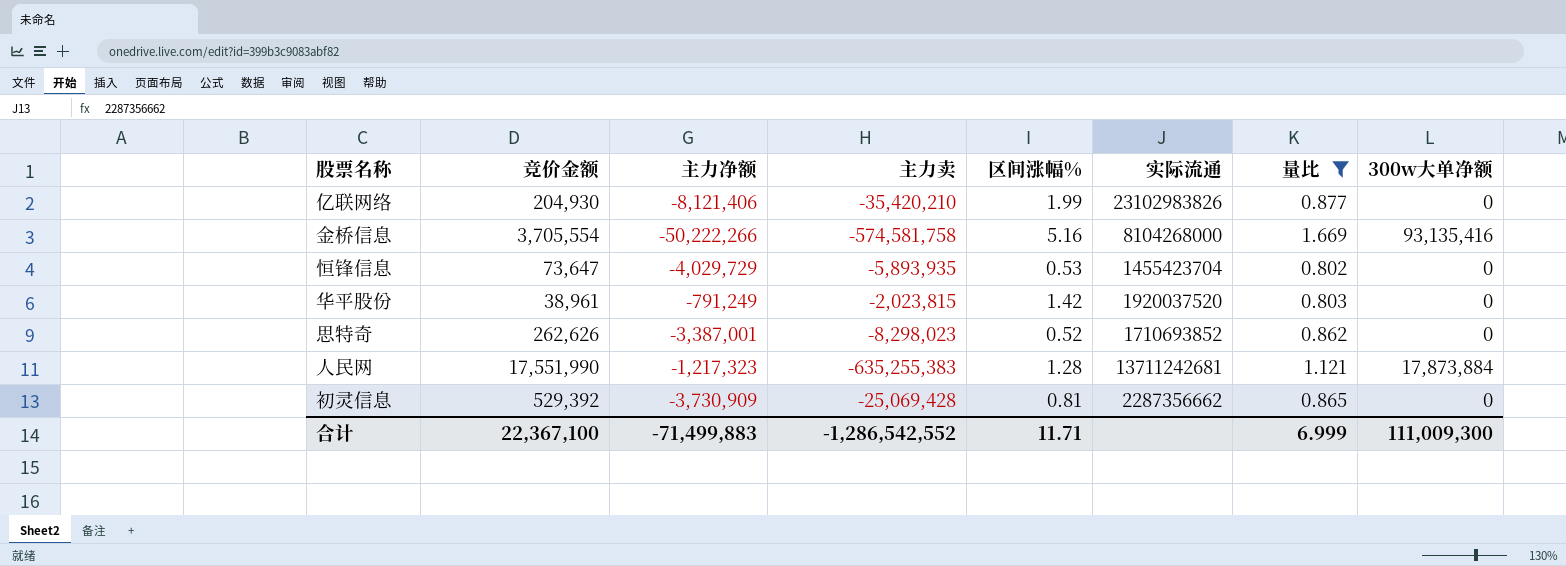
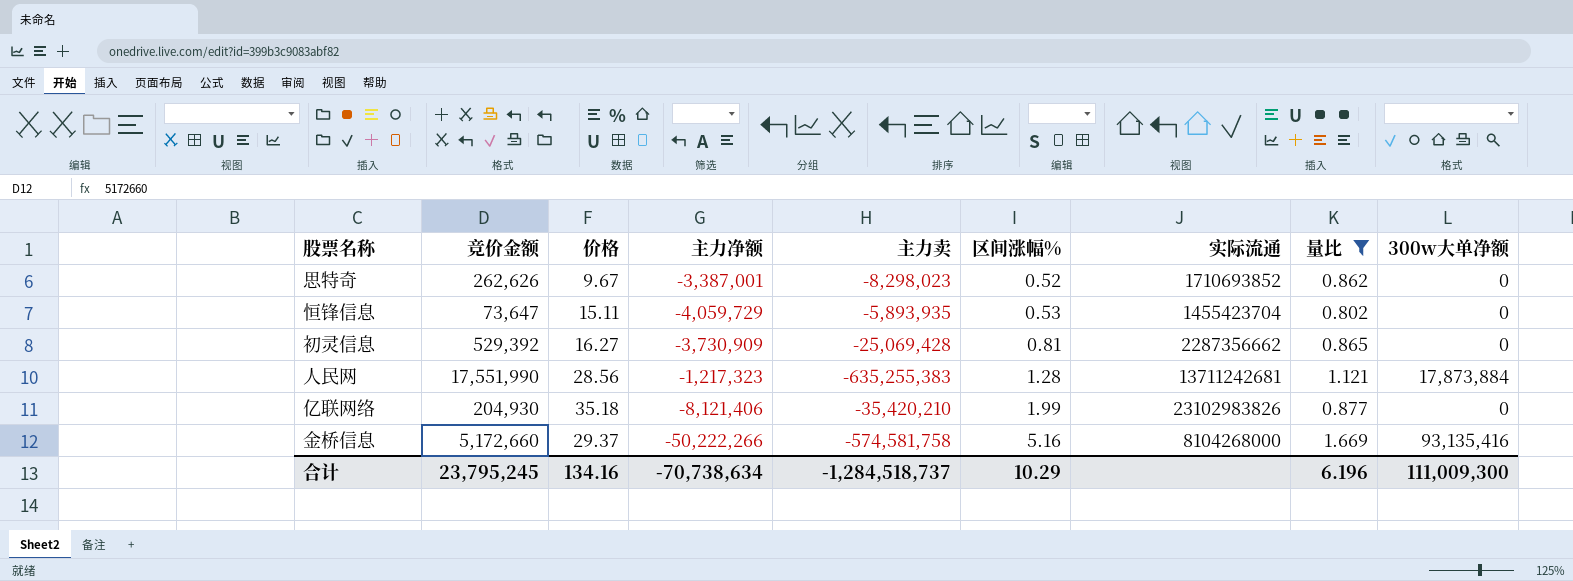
row order: none -> 区间涨幅% ascending
column 价格 | position: none -> 3
row 华平股份: 38,961 | -791,249 | -2,023,815 | 1.42 | 1920037520 | 0.803 | 0 -> none
恒锋信息 | 主力净额: -4,029,729 -> -4,059,729
金桥信息 | 竞价金额: 3,705,554 -> 5,172,660
合计 | 竞价金额: 22,367,100 -> 23,795,245
合计 | 主力净额: -71,499,883 -> -70,738,634
合计 | 主力卖: -1,286,542,552 -> -1,284,518,737
合计 | 区间涨幅%: 11.71 -> 10.29
合计 | 量比: 6.999 -> 6.196

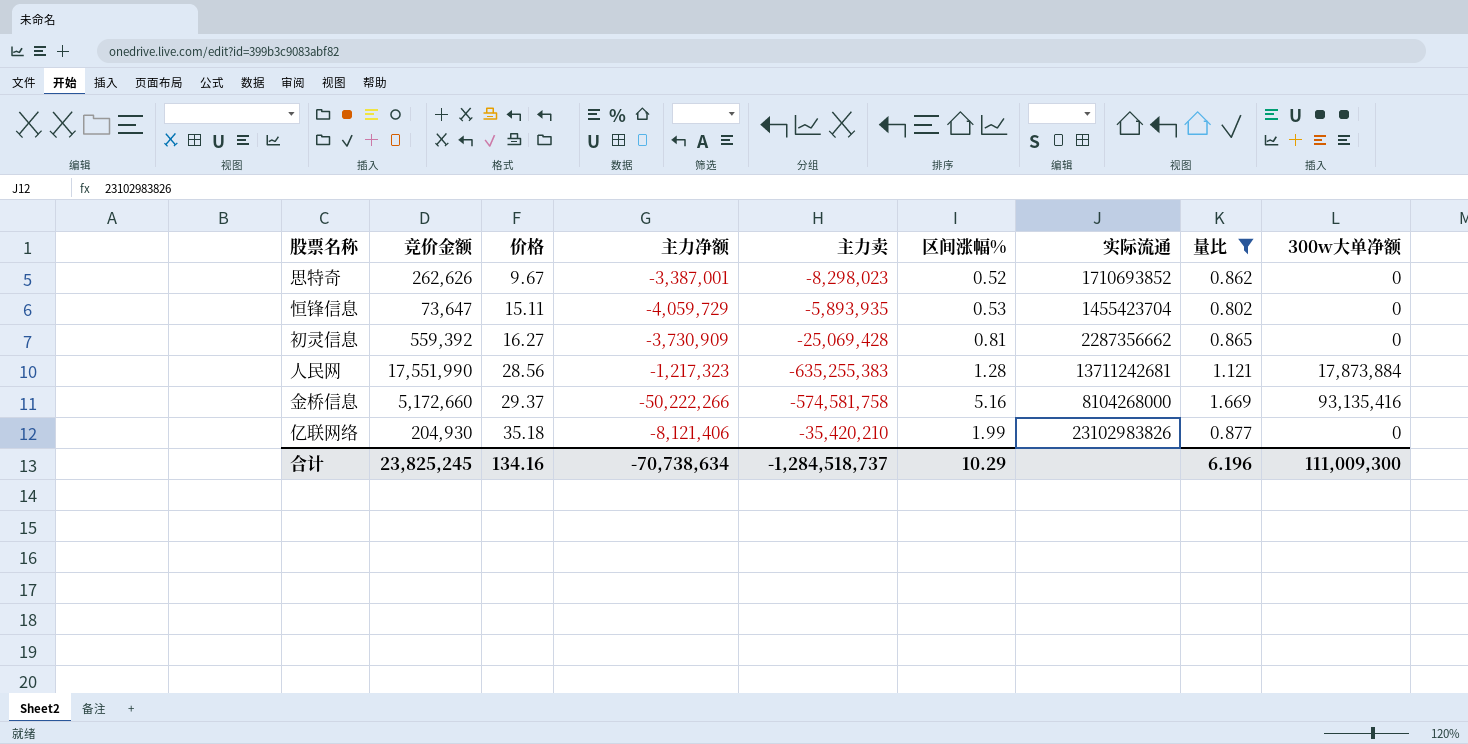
row order: 区间涨幅% ascending -> 价格 ascending
初灵信息 | 竞价金额: 529,392 -> 559,392
合计 | 竞价金额: 23,795,245 -> 23,825,245

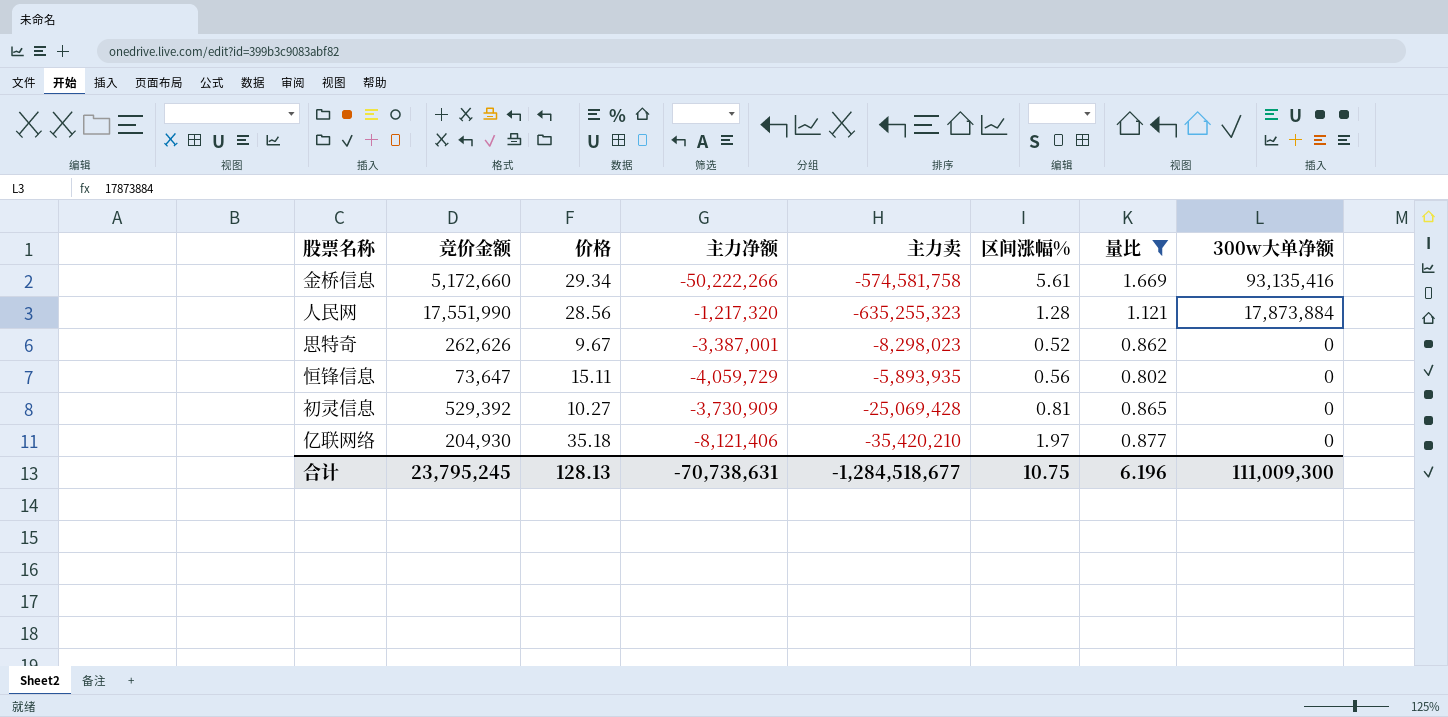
row order: 价格 ascending -> 300w大单净额 descending
column 实际流通 | position: 7 -> none
金桥信息 | 价格: 29.37 -> 29.34
金桥信息 | 区间涨幅%: 5.16 -> 5.61
人民网 | 主力净额: -1,217,323 -> -1,217,320
人民网 | 主力卖: -635,255,383 -> -635,255,323
恒锋信息 | 区间涨幅%: 0.53 -> 0.56
初灵信息 | 竞价金额: 559,392 -> 529,392
初灵信息 | 价格: 16.27 -> 10.27
亿联网络 | 区间涨幅%: 1.99 -> 1.97
合计 | 竞价金额: 23,825,245 -> 23,795,245
合计 | 价格: 134.16 -> 128.13
合计 | 主力净额: -70,738,634 -> -70,738,631
合计 | 主力卖: -1,284,518,737 -> -1,284,518,677
合计 | 区间涨幅%: 10.29 -> 10.75

